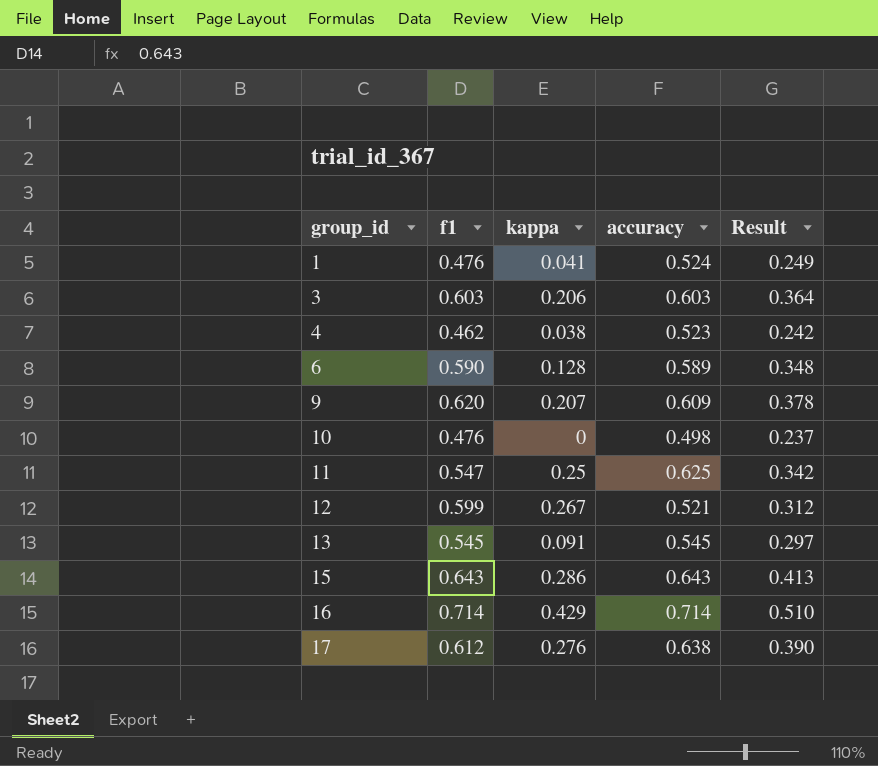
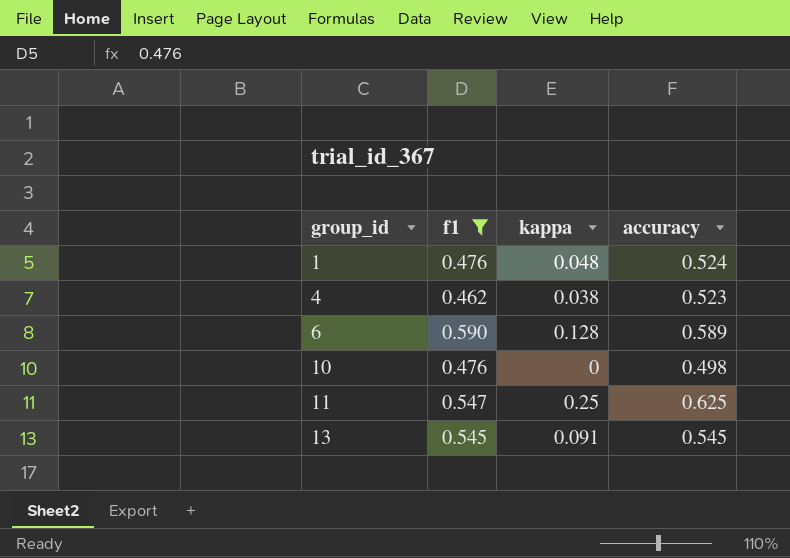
filter: none -> f1 <= 0.590
column Result | formula: [f1] * [accuracy] -> none
1 | kappa: 0.041 -> 0.048

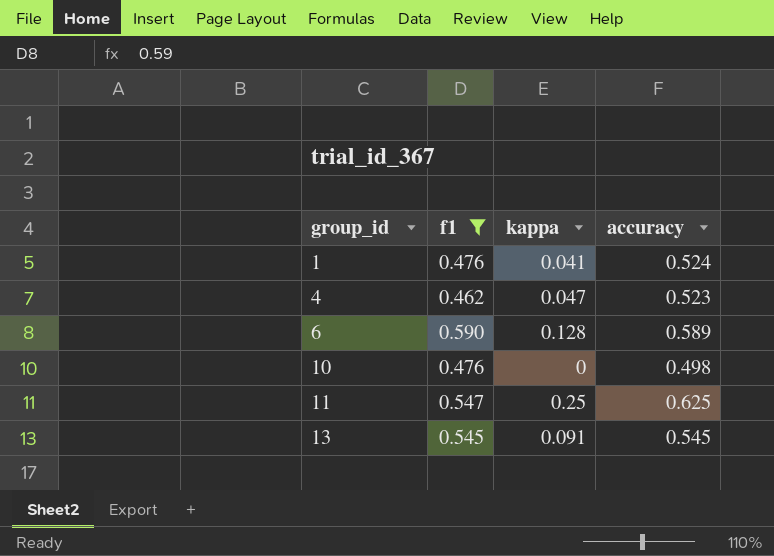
1 | kappa: 0.048 -> 0.041
4 | kappa: 0.038 -> 0.047

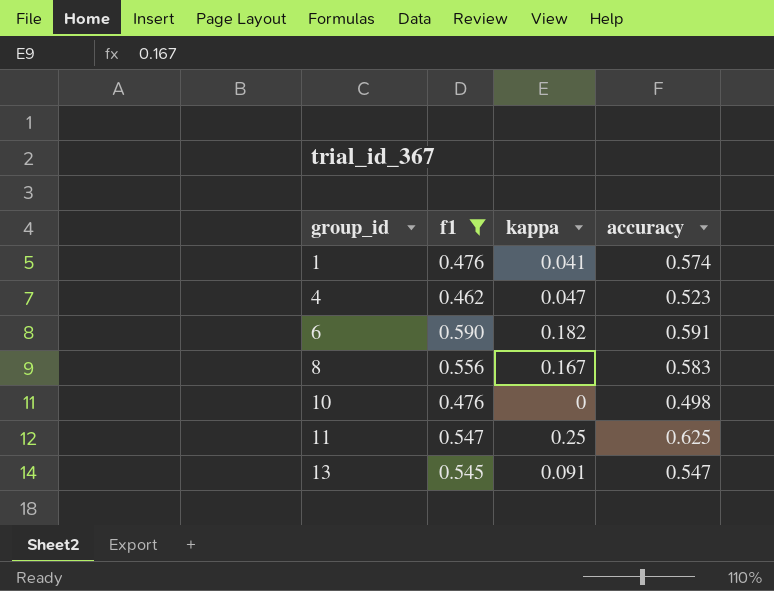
1 | accuracy: 0.524 -> 0.574
6 | kappa: 0.128 -> 0.182
6 | accuracy: 0.589 -> 0.591
row 8: none -> 0.556 | 0.167 | 0.583
13 | accuracy: 0.545 -> 0.547

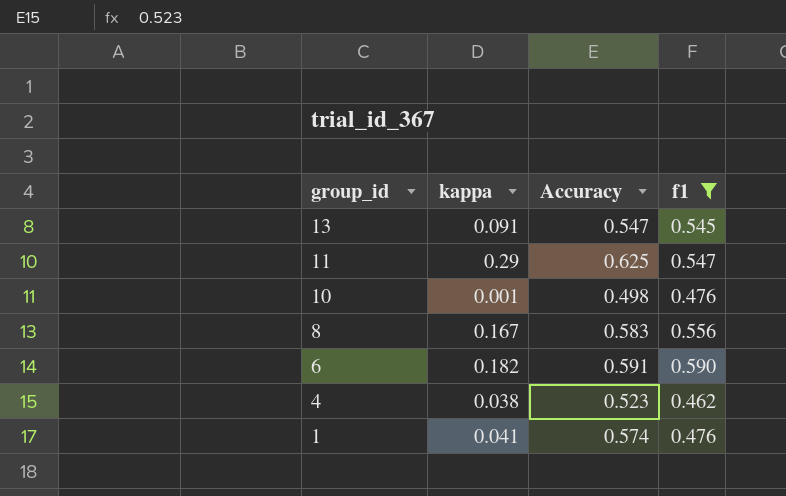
row order: group_id ascending -> group_id descending
column name: accuracy -> Accuracy
column f1 | position: 2 -> 4
11 | kappa: 0.25 -> 0.29
10 | kappa: 0 -> 0.001
4 | kappa: 0.047 -> 0.038

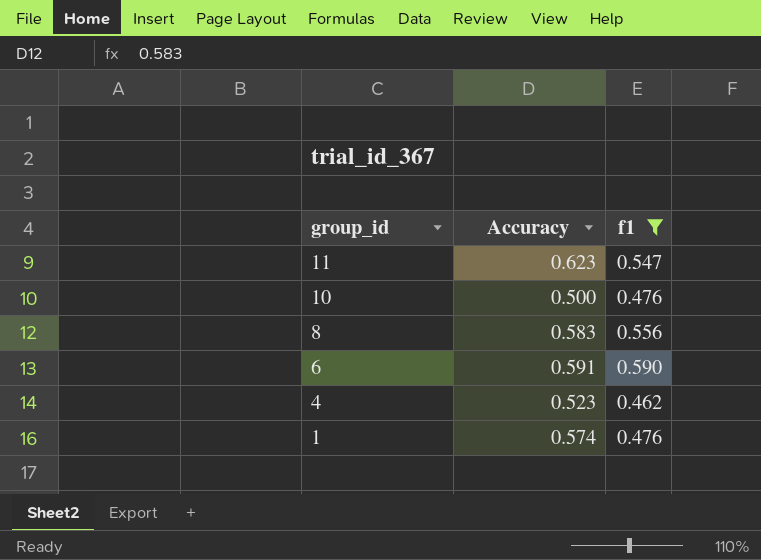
column kappa | position: 2 -> none
row 13: 0.091 | 0.547 | 0.545 -> none
11 | Accuracy: 0.625 -> 0.623
10 | Accuracy: 0.498 -> 0.500

